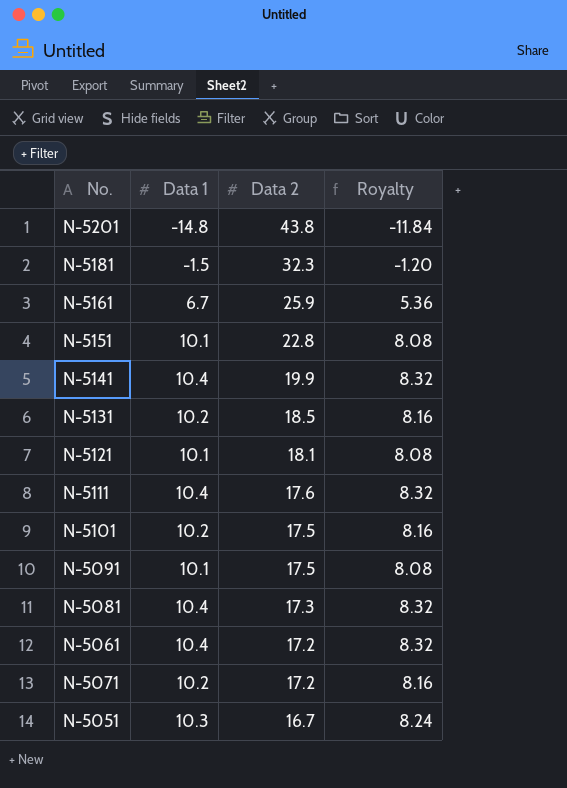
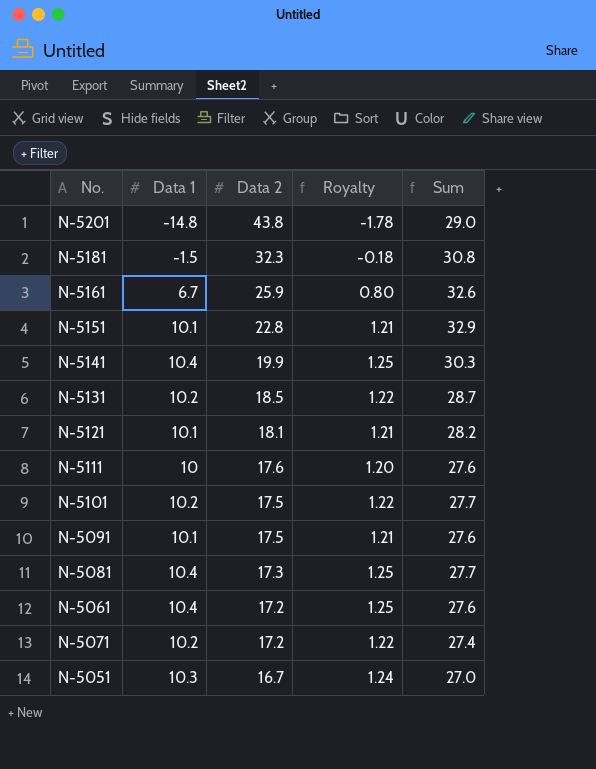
column Royalty | formula: [Data 1] * 0.8 -> [Data 1] * 0.12
column Sum | formula: none -> [Data 1] + [Data 2]
N-5111 | Data 1: 10.4 -> 10

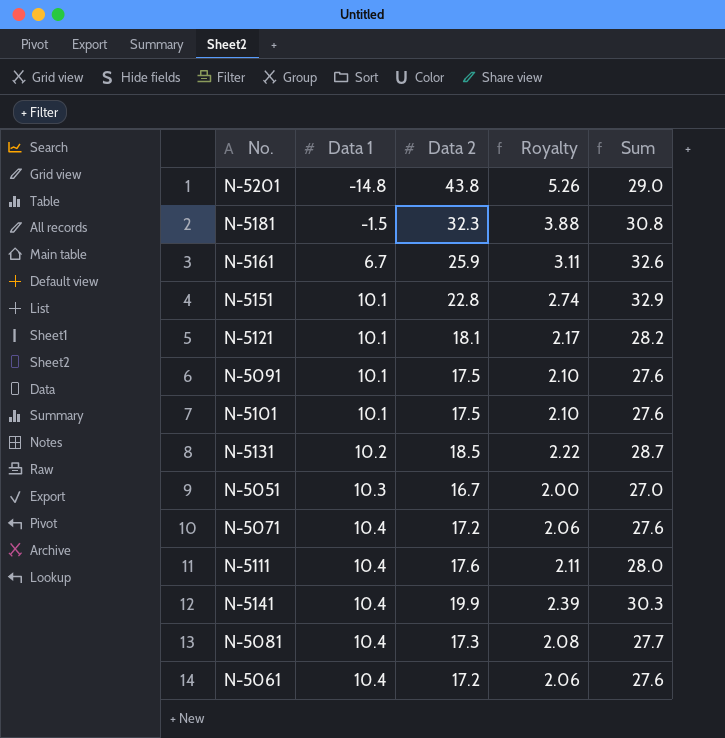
row order: Data 2 descending -> Data 1 ascending
column Royalty | formula: [Data 1] * 0.12 -> [Data 2] * 0.12
N-5101 | Data 1: 10.2 -> 10.1
N-5101 | Sum: 27.7 -> 27.6
N-5071 | Data 1: 10.2 -> 10.4
N-5071 | Sum: 27.4 -> 27.6
N-5111 | Data 1: 10 -> 10.4
N-5111 | Sum: 27.6 -> 28.0

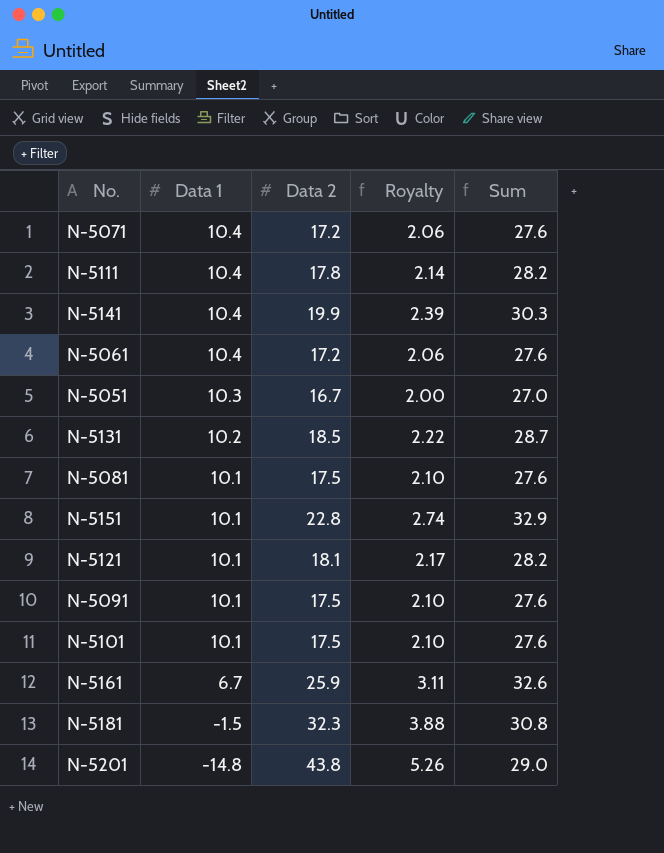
row order: Data 1 ascending -> Data 1 descending
N-5111 | Data 2: 17.6 -> 17.8
N-5111 | Royalty: 2.11 -> 2.14
N-5111 | Sum: 28.0 -> 28.2
N-5081 | Data 1: 10.4 -> 10.1
N-5081 | Data 2: 17.3 -> 17.5
N-5081 | Royalty: 2.08 -> 2.10
N-5081 | Sum: 27.7 -> 27.6

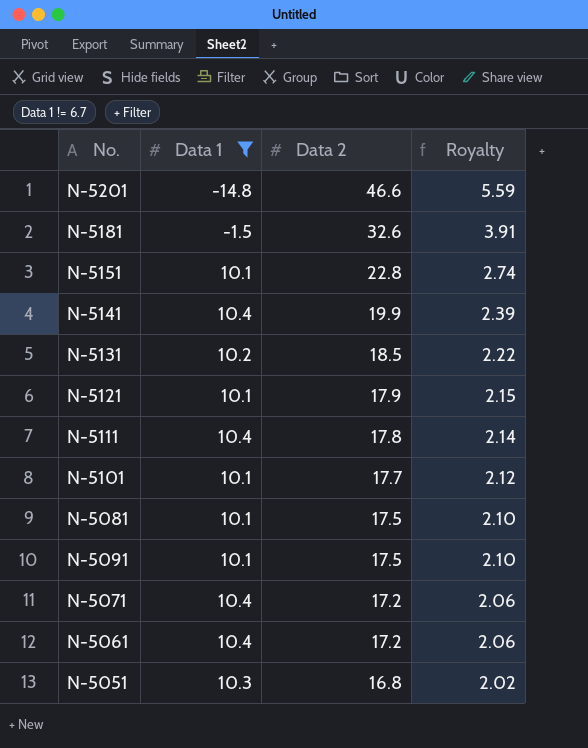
filter: none -> Data 1 != 6.7
row order: Data 1 descending -> Data 2 descending
column Sum | formula: [Data 1] + [Data 2] -> none
N-5201 | Data 2: 43.8 -> 46.6
N-5201 | Royalty: 5.26 -> 5.59
N-5181 | Data 2: 32.3 -> 32.6
N-5181 | Royalty: 3.88 -> 3.91
N-5121 | Data 2: 18.1 -> 17.9
N-5121 | Royalty: 2.17 -> 2.15
N-5101 | Data 2: 17.5 -> 17.7
N-5101 | Royalty: 2.10 -> 2.12
N-5051 | Data 2: 16.7 -> 16.8
N-5051 | Royalty: 2.00 -> 2.02

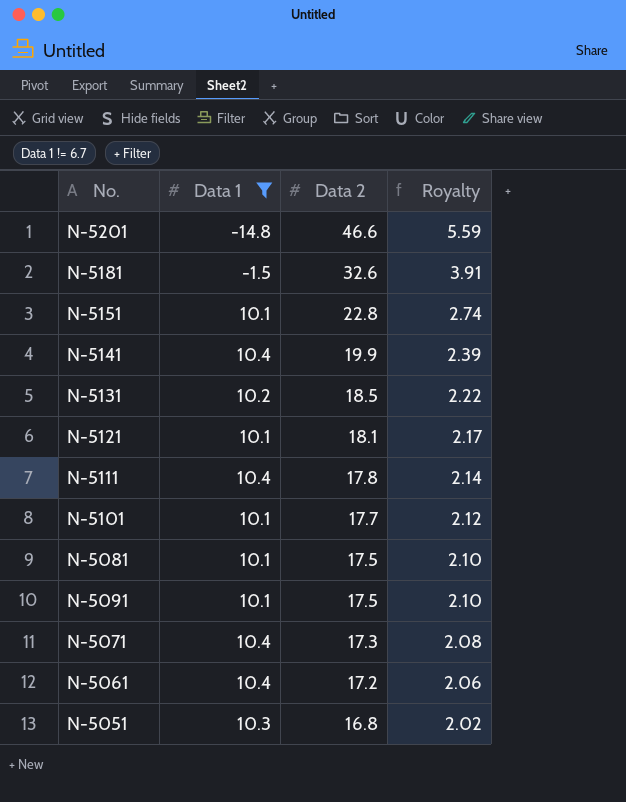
N-5121 | Data 2: 17.9 -> 18.1
N-5121 | Royalty: 2.15 -> 2.17
N-5071 | Data 2: 17.2 -> 17.3
N-5071 | Royalty: 2.06 -> 2.08

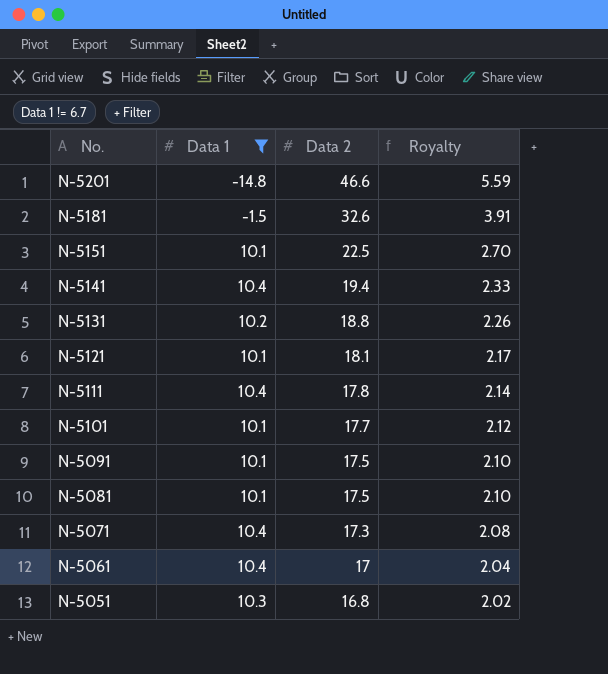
row order: Data 2 descending -> No. descending
N-5151 | Data 2: 22.8 -> 22.5
N-5151 | Royalty: 2.74 -> 2.70
N-5141 | Data 2: 19.9 -> 19.4
N-5141 | Royalty: 2.39 -> 2.33
N-5131 | Data 2: 18.5 -> 18.8
N-5131 | Royalty: 2.22 -> 2.26
N-5061 | Data 2: 17.2 -> 17
N-5061 | Royalty: 2.06 -> 2.04

